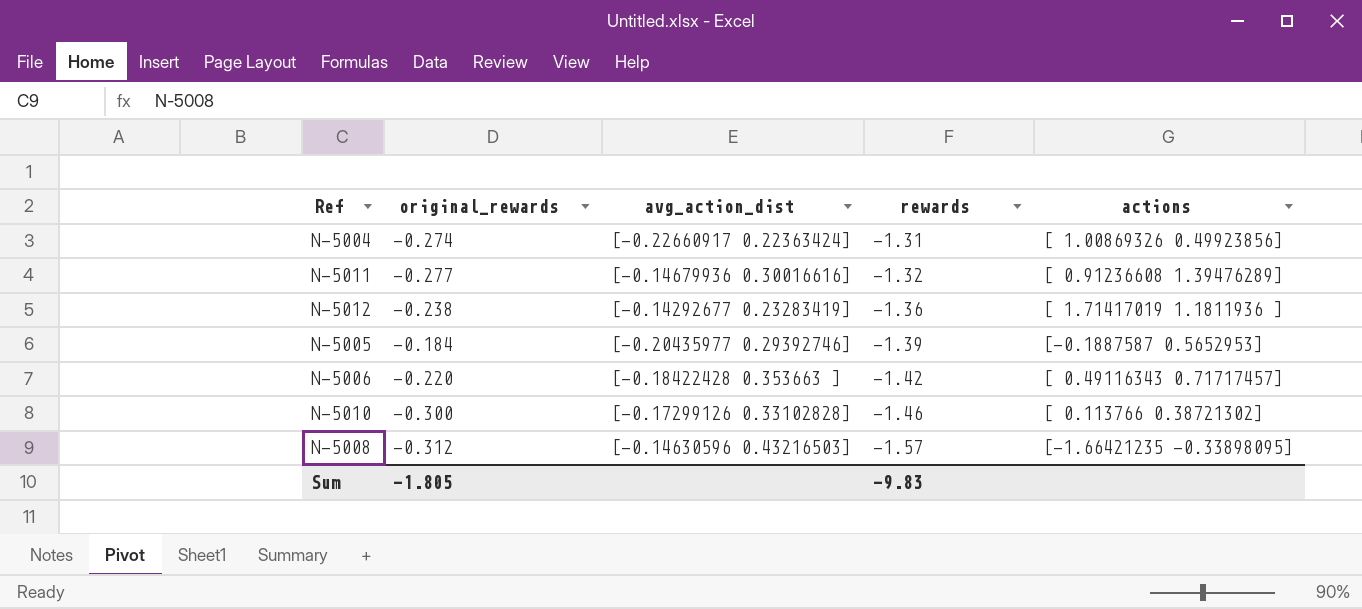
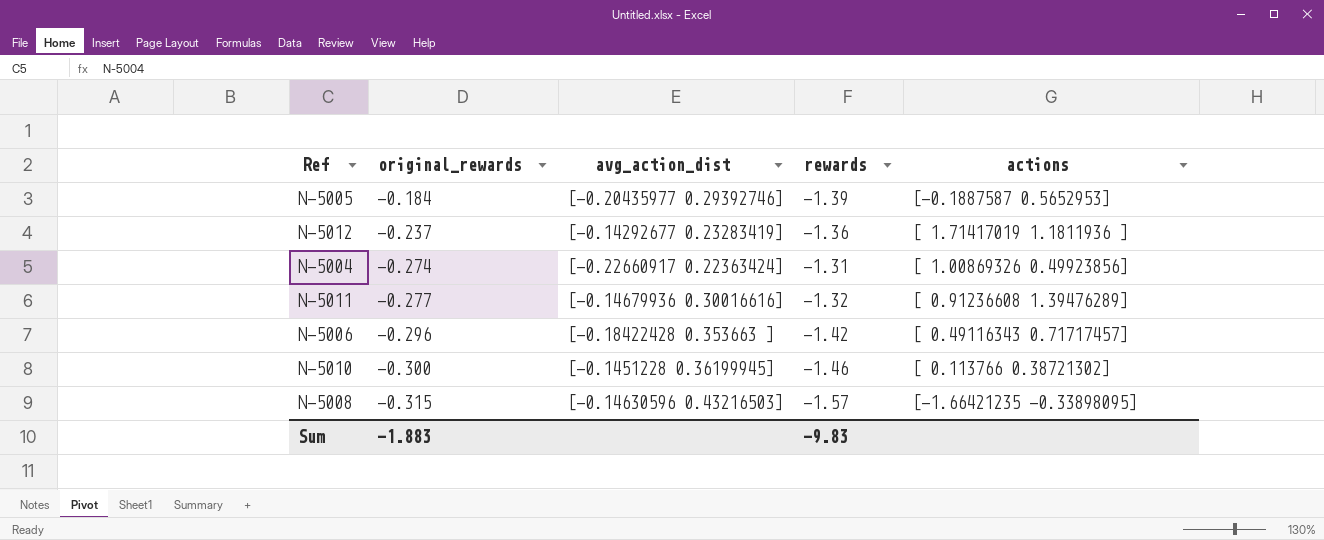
row order: rewards descending -> original_rewards descending
N-5012 | original_rewards: -0.238 -> -0.237
N-5006 | original_rewards: -0.220 -> -0.296
N-5010 | avg_action_dist: [-0.17299126 0.33102828] -> [-0.1451228 0.36199945]
N-5008 | original_rewards: -0.312 -> -0.315
Sum | original_rewards: -1.805 -> -1.883

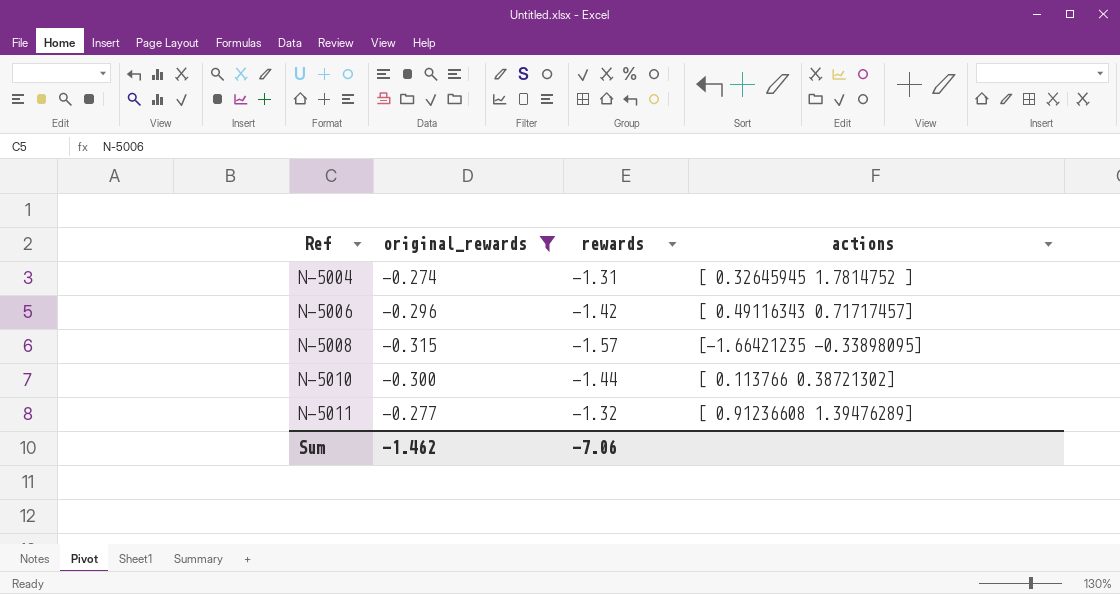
filter: none -> original_rewards <= -0.274
row order: original_rewards descending -> Ref ascending
column avg_action_dist | position: 3 -> none
N-5004 | actions: [ 1.00869326 0.49923856] -> [ 0.32645945 1.7814752 ]
N-5010 | rewards: -1.46 -> -1.44
Sum | original_rewards: -1.883 -> -1.462
Sum | rewards: -9.83 -> -7.06

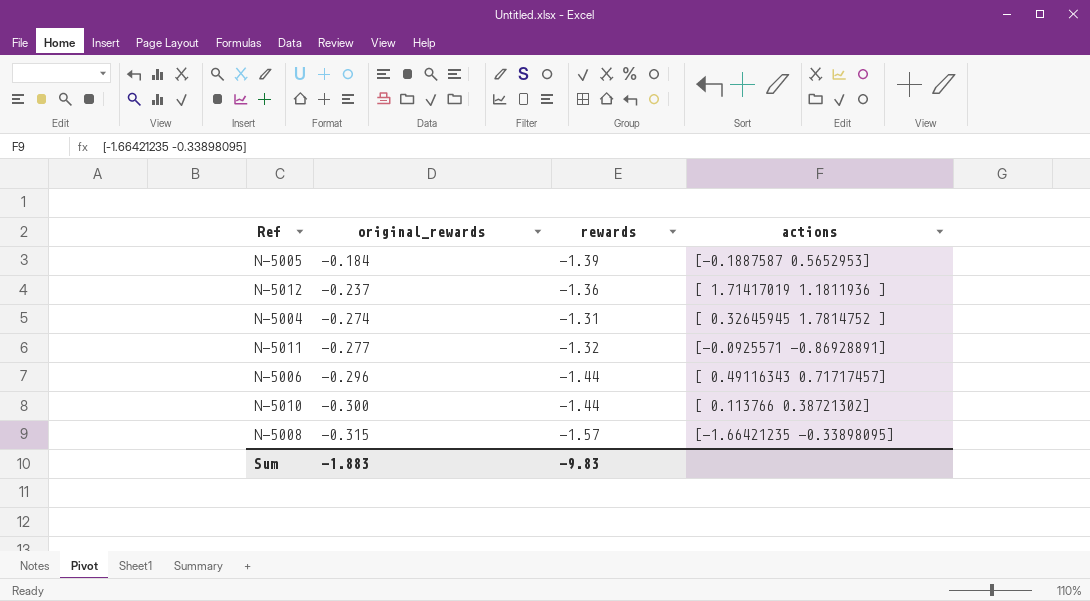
filter: original_rewards <= -0.274 -> none
row order: Ref ascending -> original_rewards descending
N-5011 | actions: [ 0.91236608 1.39476289] -> [-0.0925571 -0.86928891]
N-5006 | rewards: -1.42 -> -1.44
Sum | original_rewards: -1.462 -> -1.883
Sum | rewards: -7.06 -> -9.83

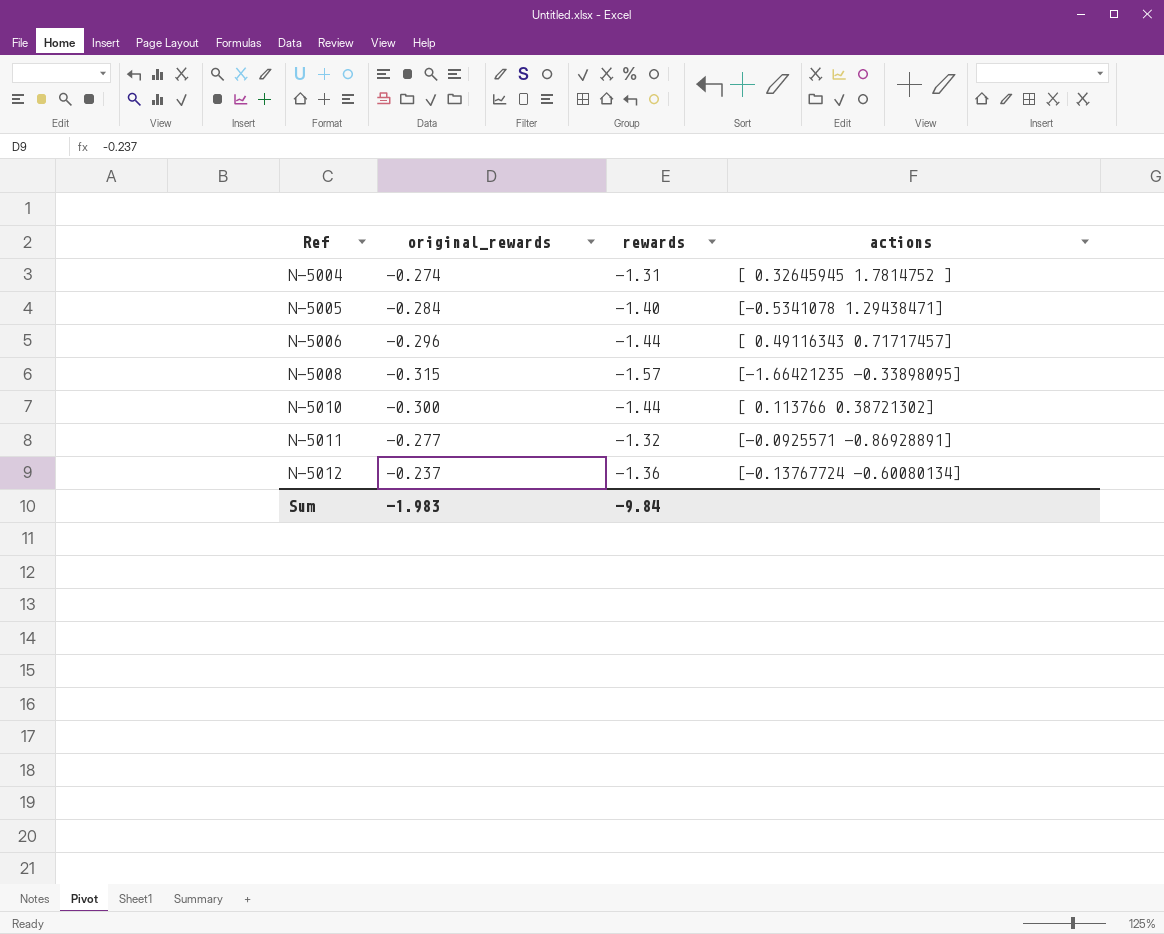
row order: original_rewards descending -> Ref ascending
N-5005 | original_rewards: -0.184 -> -0.284
N-5005 | rewards: -1.39 -> -1.40
N-5005 | actions: [-0.1887587 0.5652953] -> [-0.5341078 1.29438471]
N-5012 | actions: [ 1.71417019 1.1811936 ] -> [-0.13767724 -0.60080134]
Sum | original_rewards: -1.883 -> -1.983
Sum | rewards: -9.83 -> -9.84

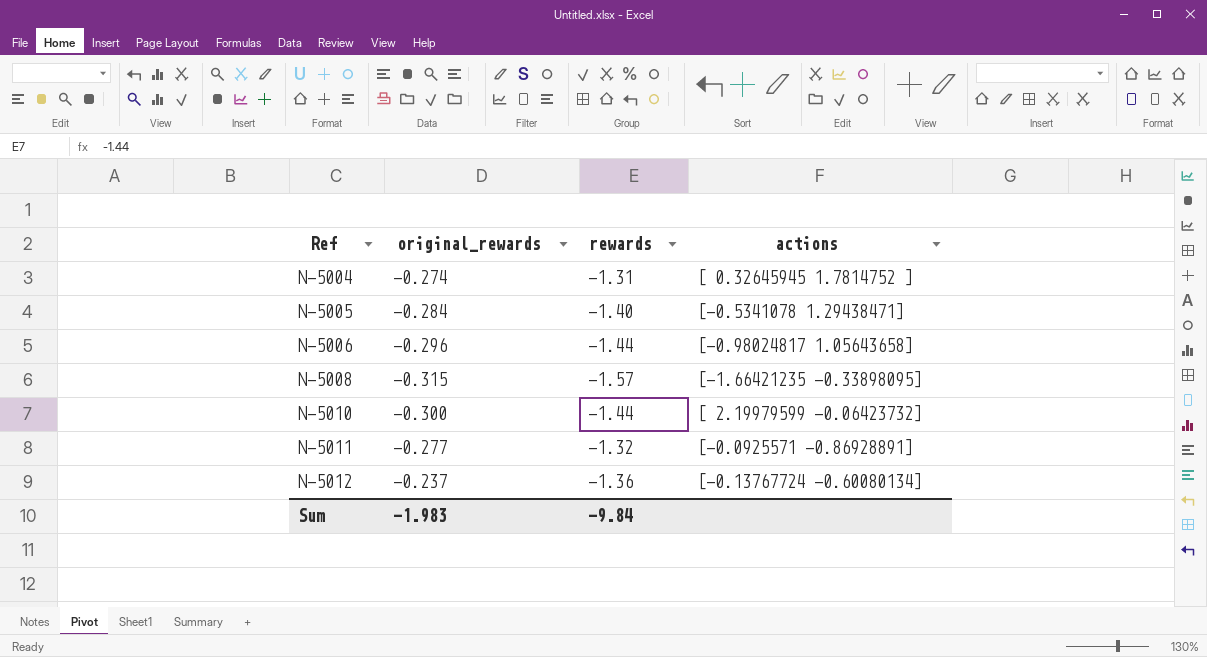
N-5006 | actions: [ 0.49116343 0.71717457] -> [-0.98024817 1.05643658]
N-5010 | actions: [ 0.113766 0.38721302] -> [ 2.19979599 -0.06423732]

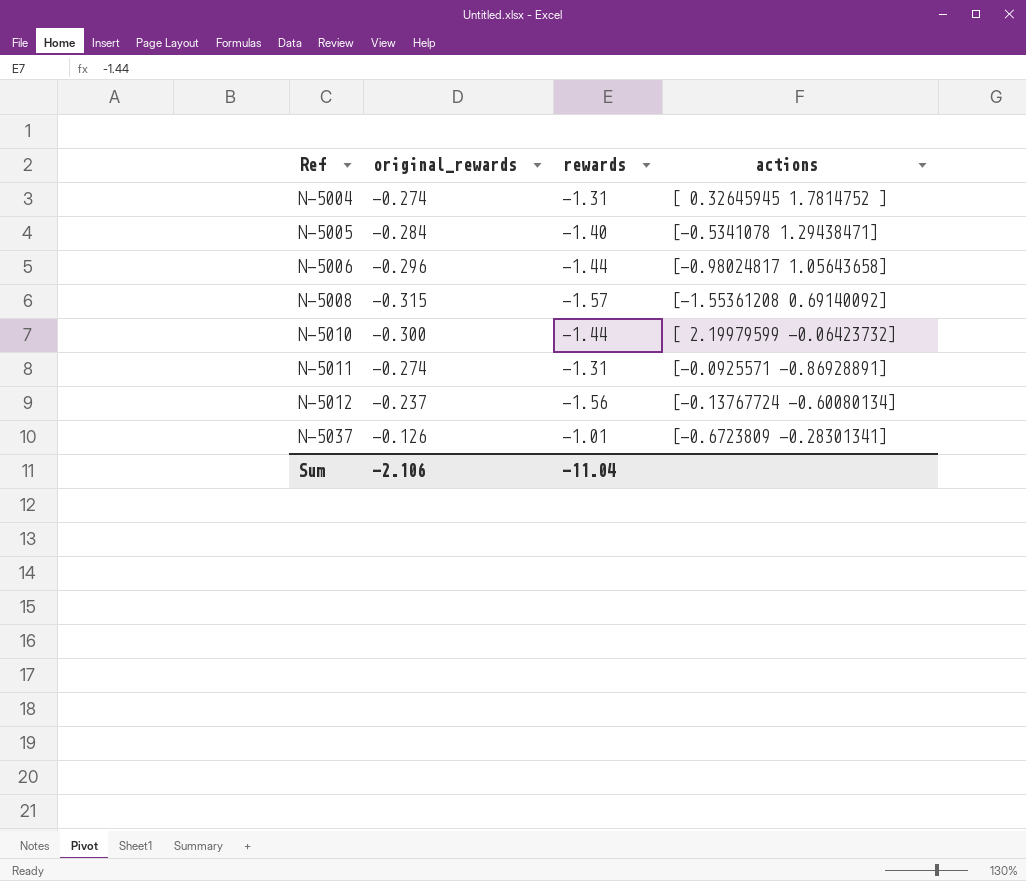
N-5008 | actions: [-1.66421235 -0.33898095] -> [-1.55361208 0.69140092]
N-5011 | original_rewards: -0.277 -> -0.274
N-5011 | rewards: -1.32 -> -1.31
N-5012 | rewards: -1.36 -> -1.56
row N-5037: none -> -0.126 | -1.01 | [-0.6723809 -0.28301341]
Sum | original_rewards: -1.983 -> -2.106
Sum | rewards: -9.84 -> -11.04

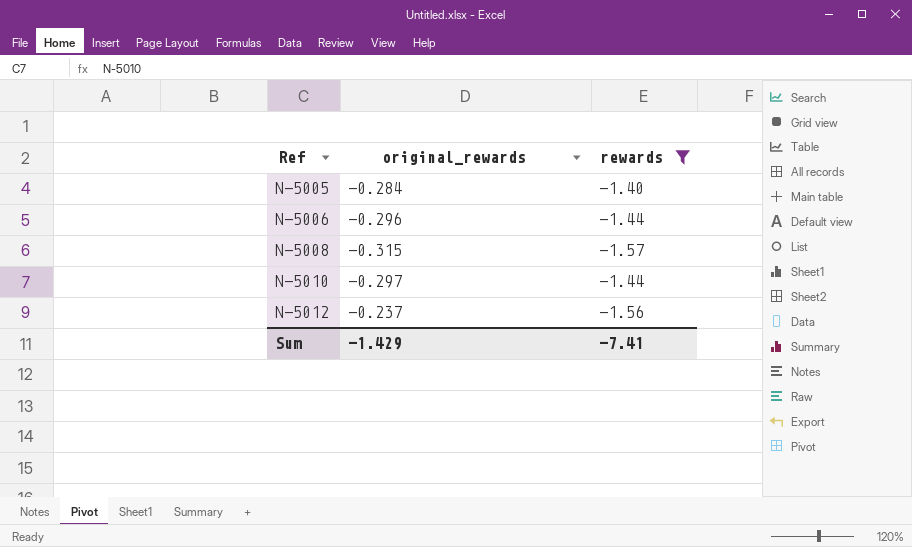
filter: none -> rewards <= -1.40
column actions | position: 4 -> none
N-5010 | original_rewards: -0.300 -> -0.297
Sum | original_rewards: -2.106 -> -1.429
Sum | rewards: -11.04 -> -7.41

